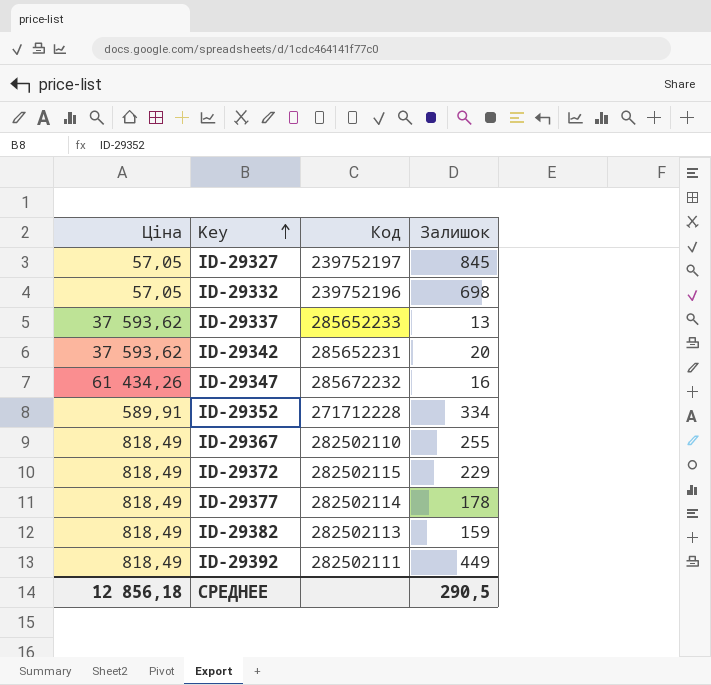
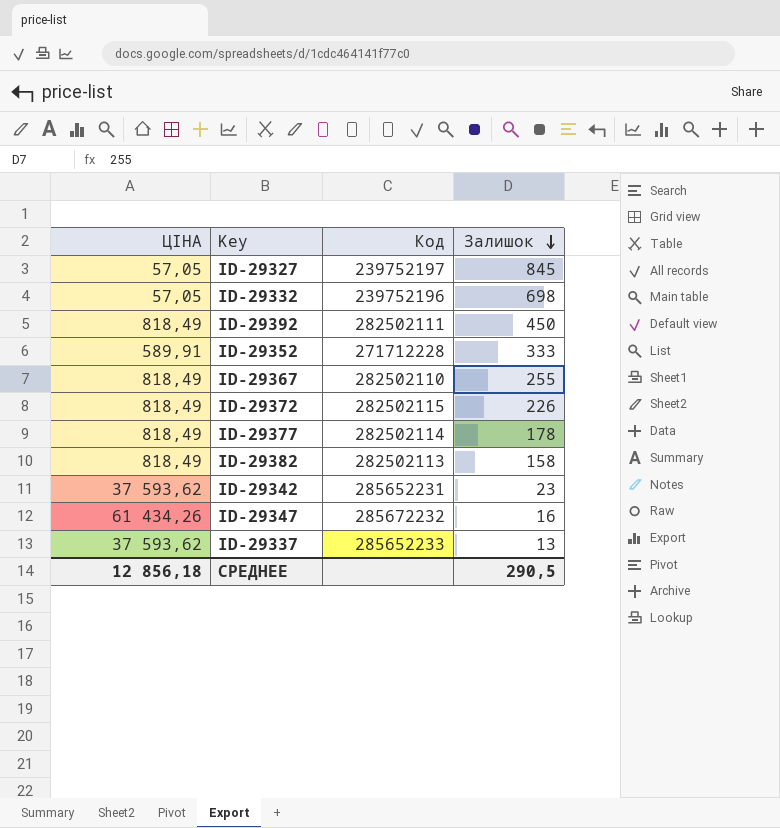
row order: Key ascending -> Залишок descending
column name: Ціна -> ЦІНА
ID-29392 | Залишок: 449 -> 450
ID-29352 | Залишок: 334 -> 333
ID-29372 | Залишок: 229 -> 226
ID-29382 | Залишок: 159 -> 158
ID-29342 | Залишок: 20 -> 23

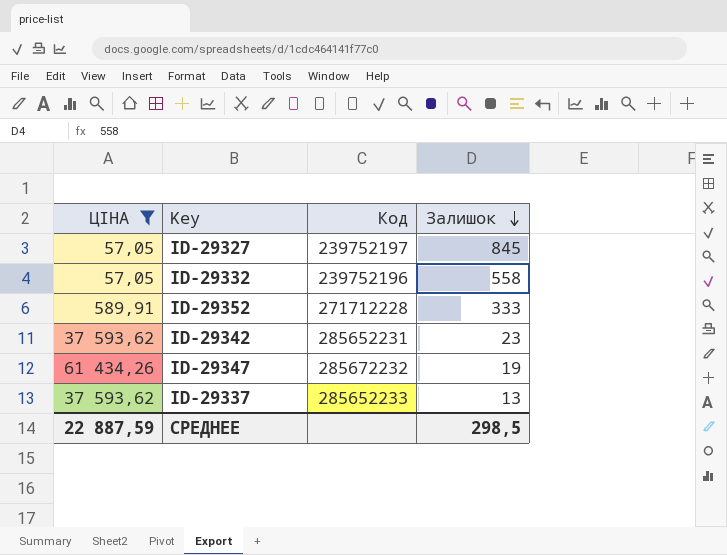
filter: none -> ЦІНА != 818,49
ID-29332 | Залишок: 698 -> 558
ID-29347 | Залишок: 16 -> 19
СРЕДНЕЕ | ЦІНА: 12 856,18 -> 22 887,59
СРЕДНЕЕ | Залишок: 290,5 -> 298,5

